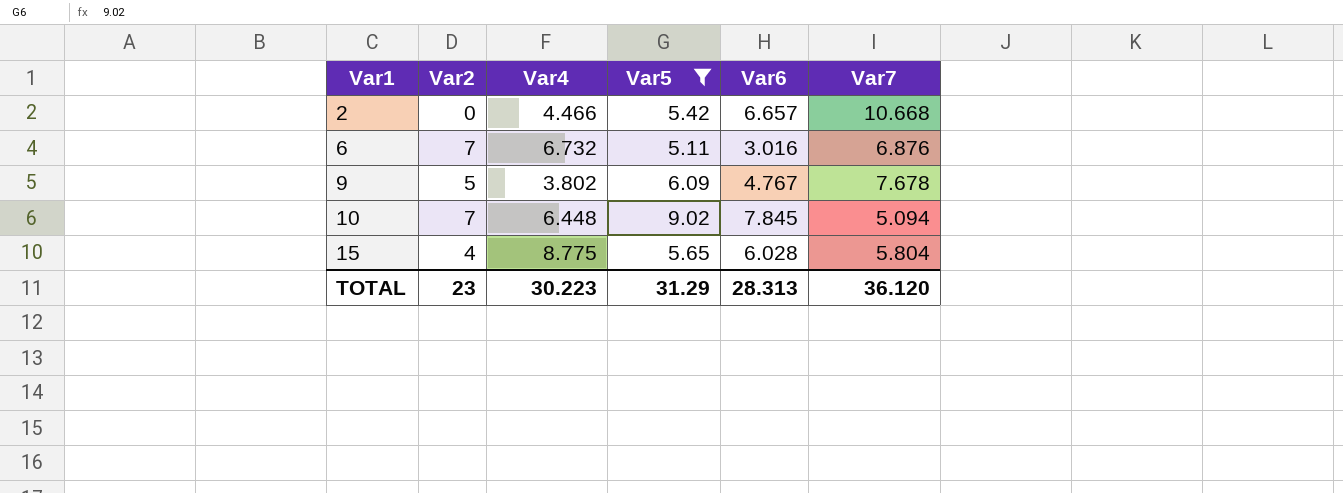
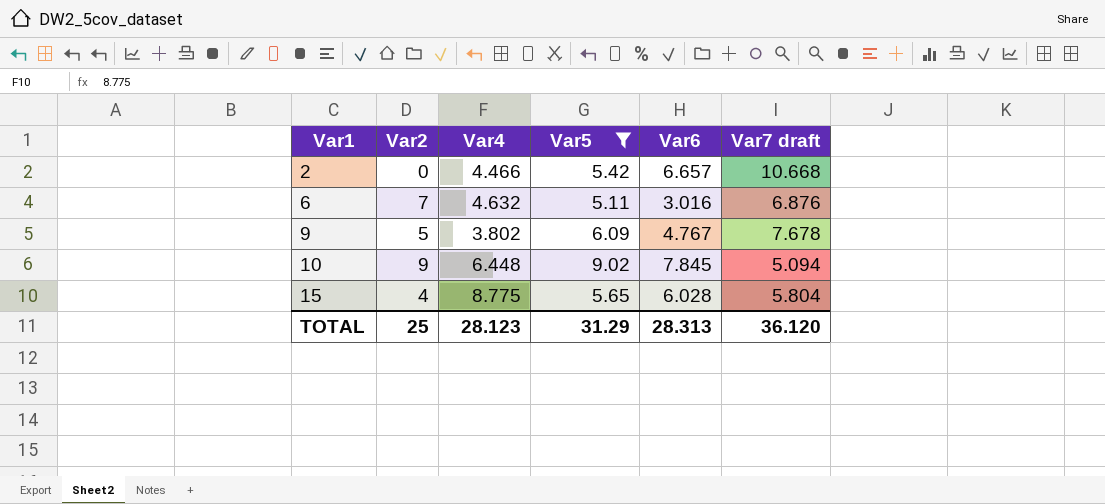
column name: Var7 -> Var7 draft
6 | Var4: 6.732 -> 4.632
10 | Var2: 7 -> 9
TOTAL | Var2: 23 -> 25
TOTAL | Var4: 30.223 -> 28.123

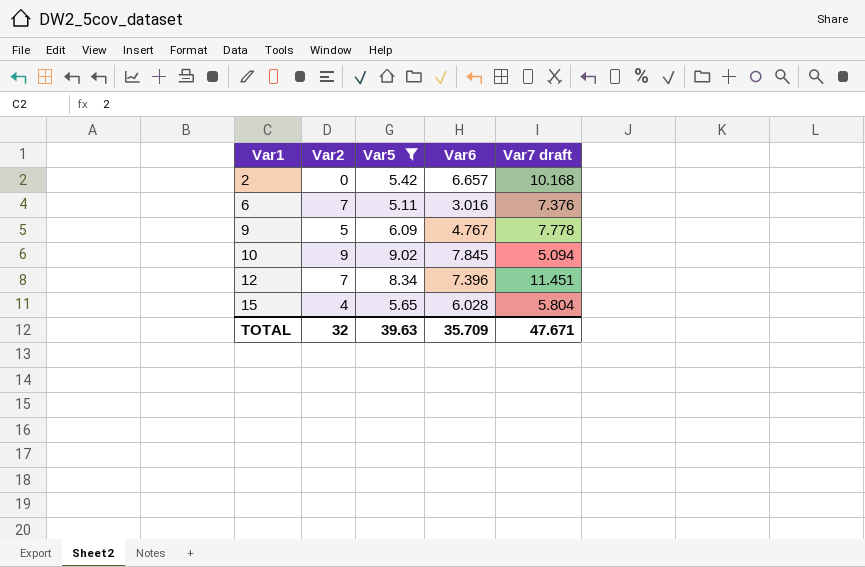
column Var4 | position: 3 -> none
2 | Var7 draft: 10.668 -> 10.168
6 | Var7 draft: 6.876 -> 7.376
9 | Var7 draft: 7.678 -> 7.778
row 12: none -> 7 | 8.34 | 7.396 | 11.451
TOTAL | Var2: 25 -> 32
TOTAL | Var5: 31.29 -> 39.63
TOTAL | Var6: 28.313 -> 35.709
TOTAL | Var7 draft: 36.120 -> 47.671

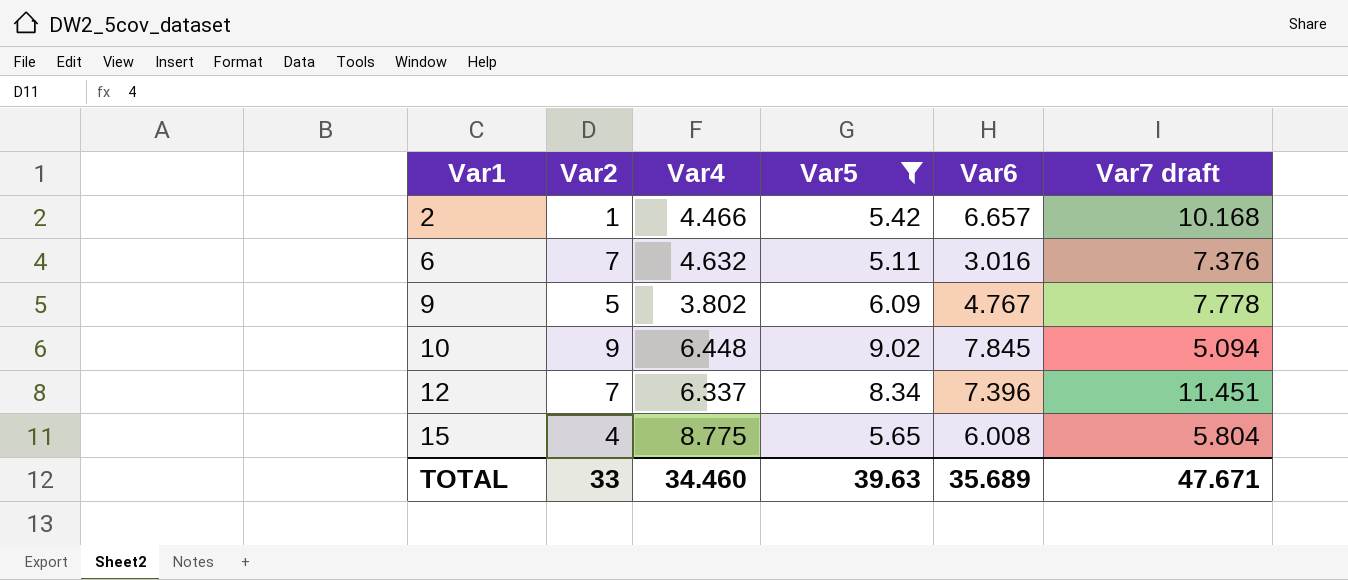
column Var4 | position: none -> 3
2 | Var2: 0 -> 1
15 | Var6: 6.028 -> 6.008
TOTAL | Var2: 32 -> 33
TOTAL | Var6: 35.709 -> 35.689

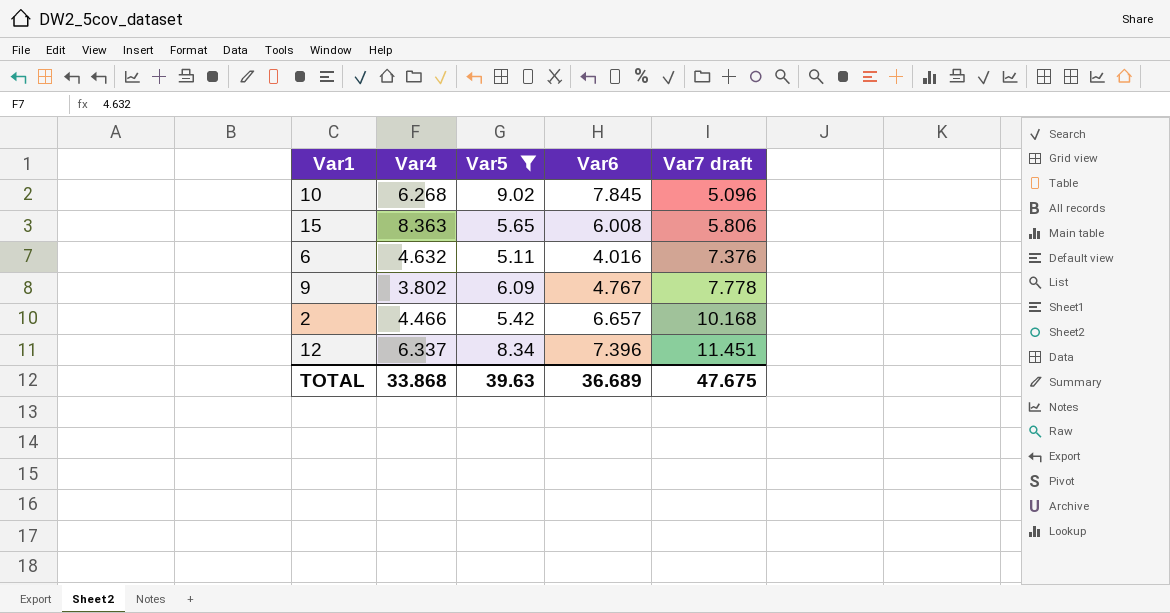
row order: Var1 ascending -> Var7 draft ascending
column Var2 | position: 2 -> none
10 | Var4: 6.448 -> 6.268
10 | Var7 draft: 5.094 -> 5.096
15 | Var4: 8.775 -> 8.363
15 | Var7 draft: 5.804 -> 5.806
6 | Var6: 3.016 -> 4.016
TOTAL | Var4: 34.460 -> 33.868
TOTAL | Var6: 35.689 -> 36.689
TOTAL | Var7 draft: 47.671 -> 47.675

